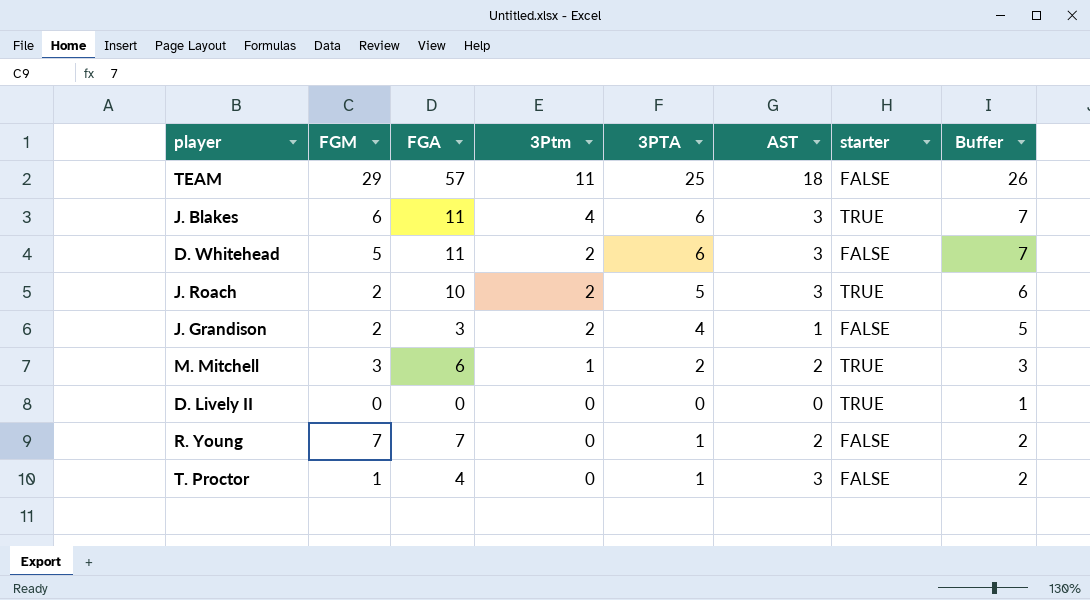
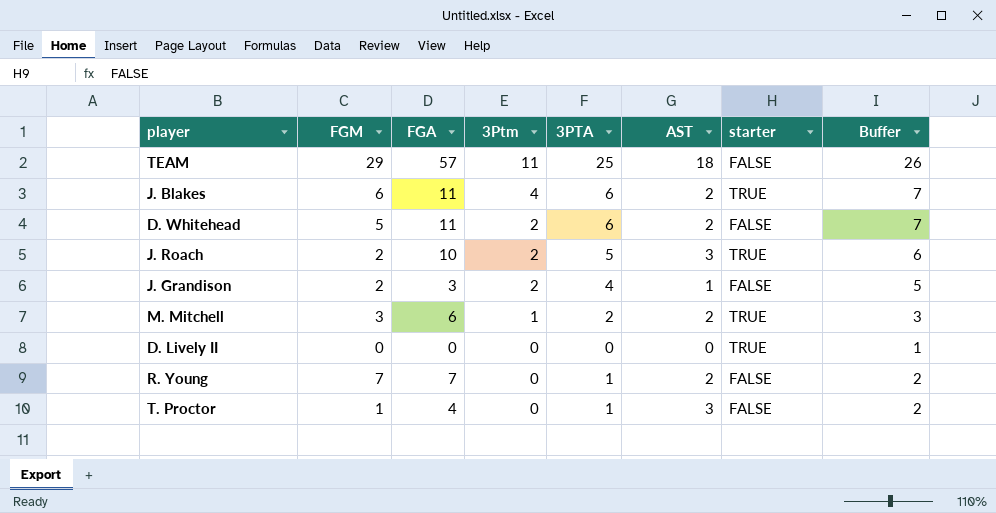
J. Blakes | AST: 3 -> 2
D. Whitehead | AST: 3 -> 2

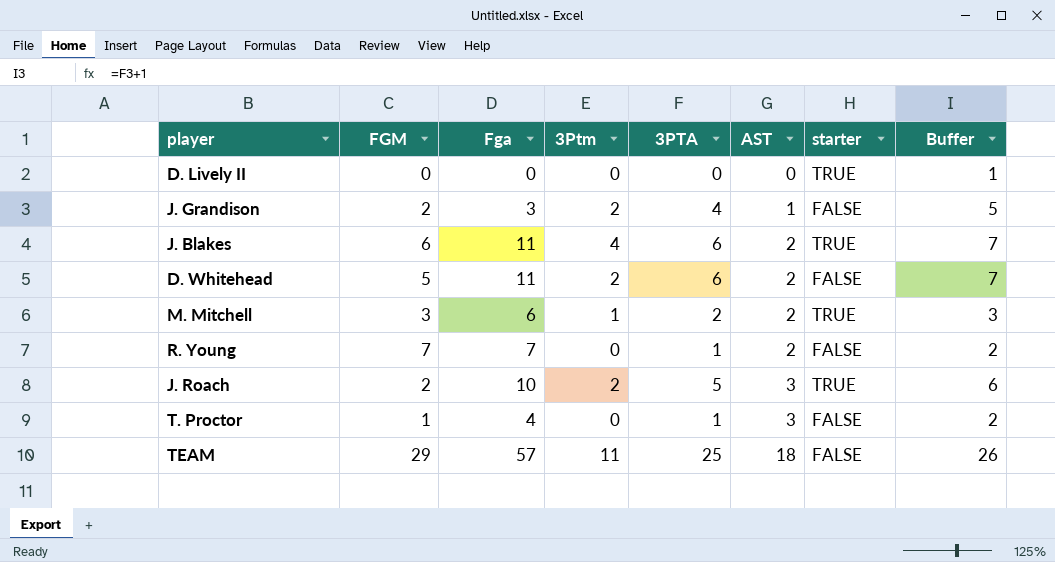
row order: 3Ptm descending -> AST ascending
column name: FGA -> Fga

